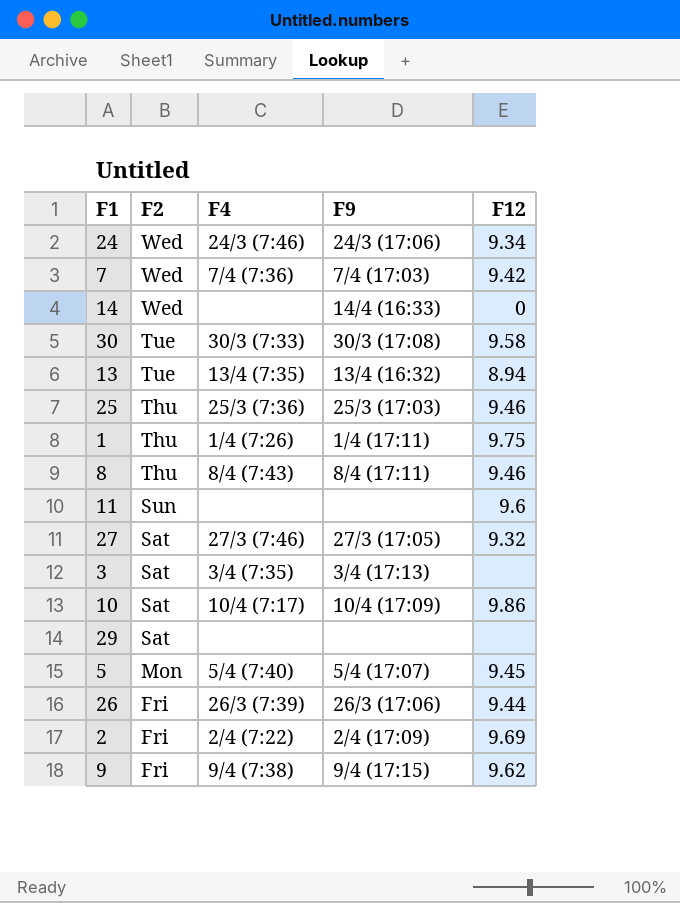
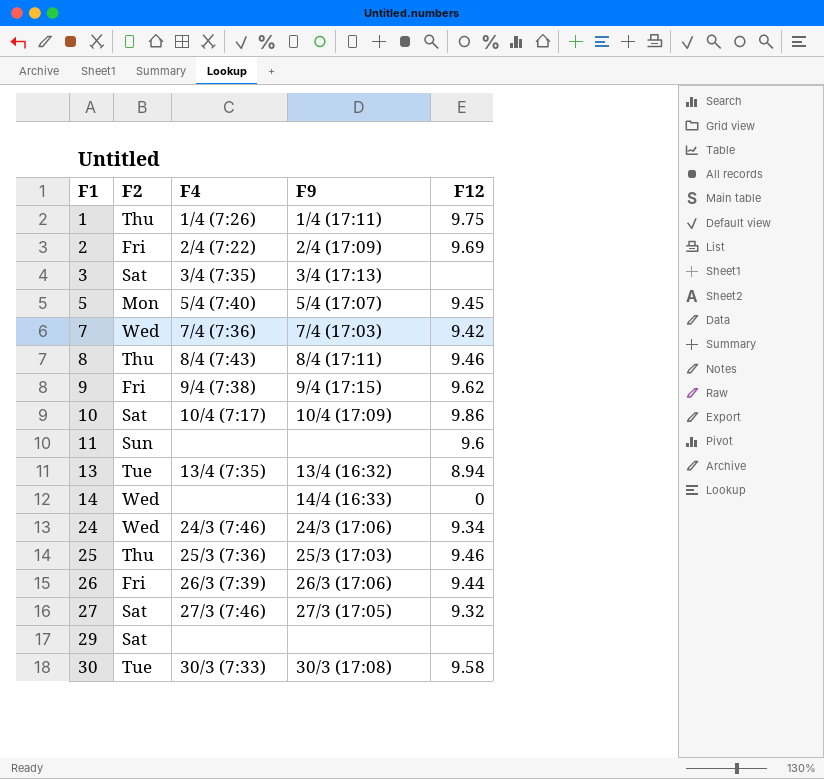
row order: F2 descending -> F1 ascending

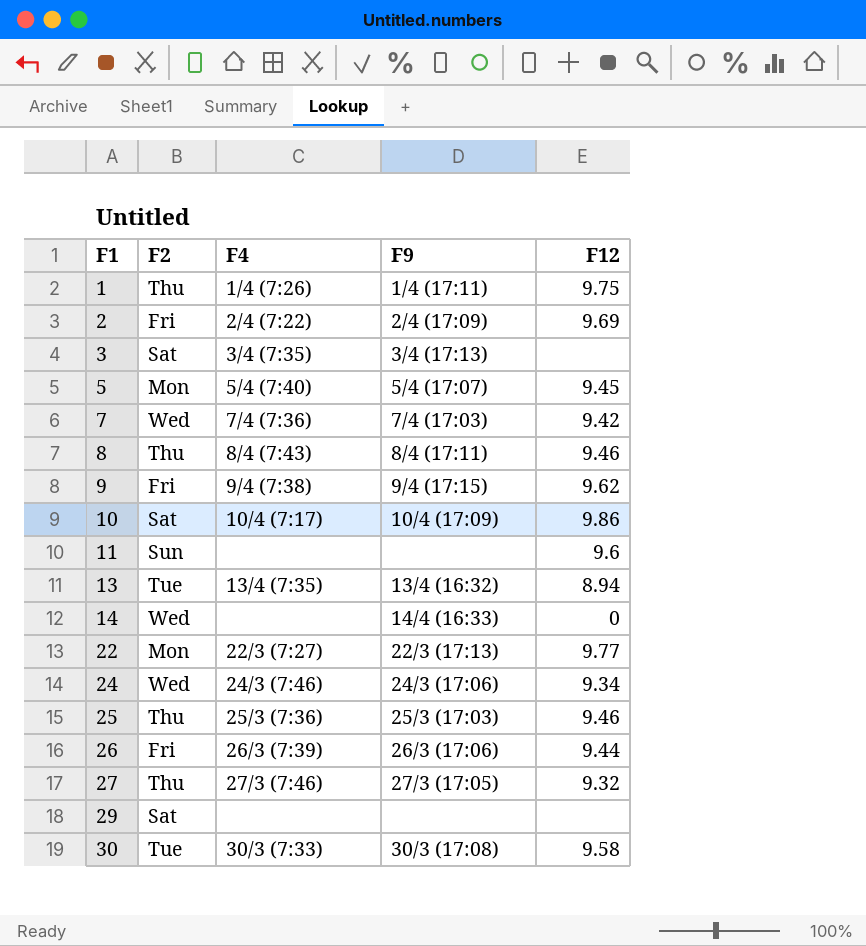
row 22: none -> Mon | 22/3 (7:27) | 22/3 (17:13) | 9.77
27 | F2: Sat -> Thu

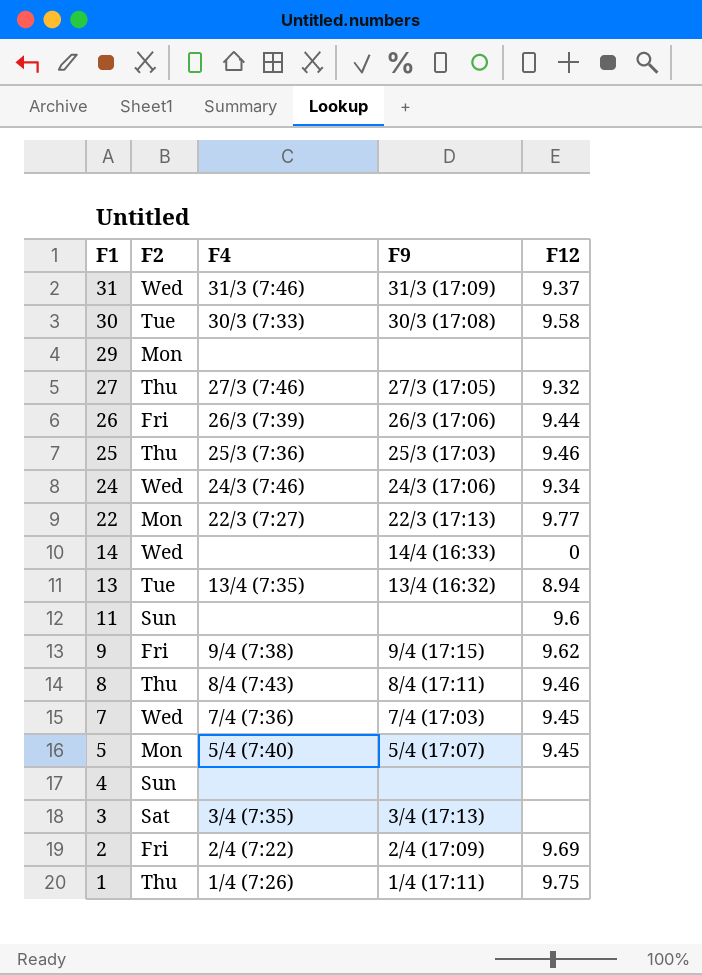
row order: F1 ascending -> F1 descending
row 10: Sat | 10/4 (7:17) | 10/4 (17:09) | 9.86 -> none
row 31: none -> Wed | 31/3 (7:46) | 31/3 (17:09) | 9.37
29 | F2: Sat -> Mon
7 | F12: 9.42 -> 9.45
row 4: none -> Sun | none | none | none

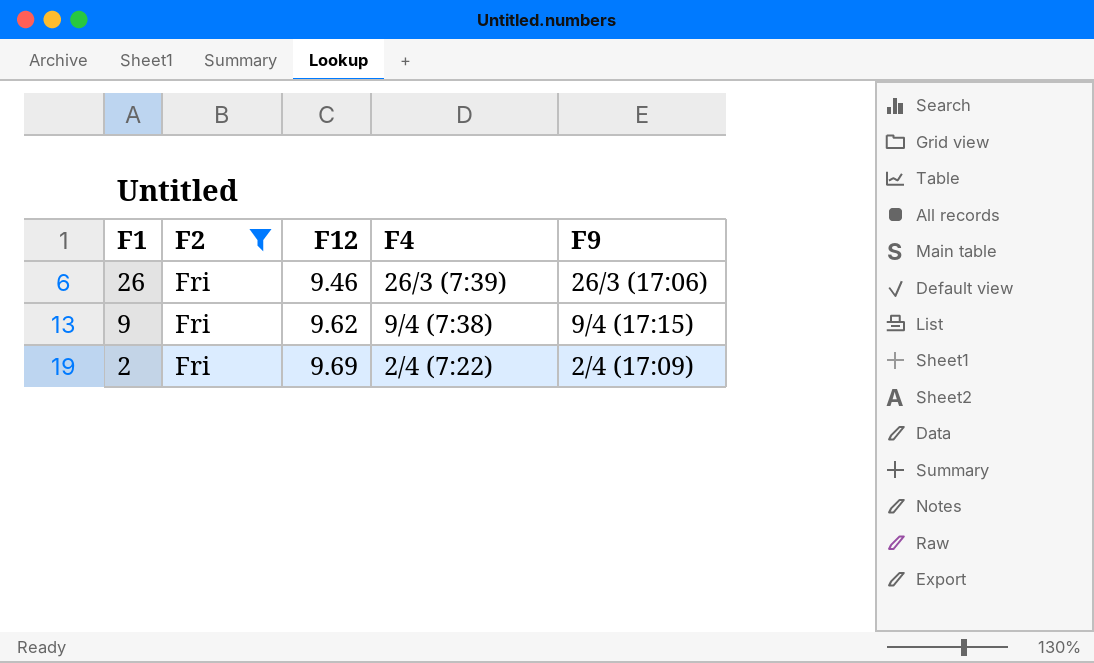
filter: none -> F2 = Fri
column F12 | position: 5 -> 3
26 | F12: 9.44 -> 9.46

